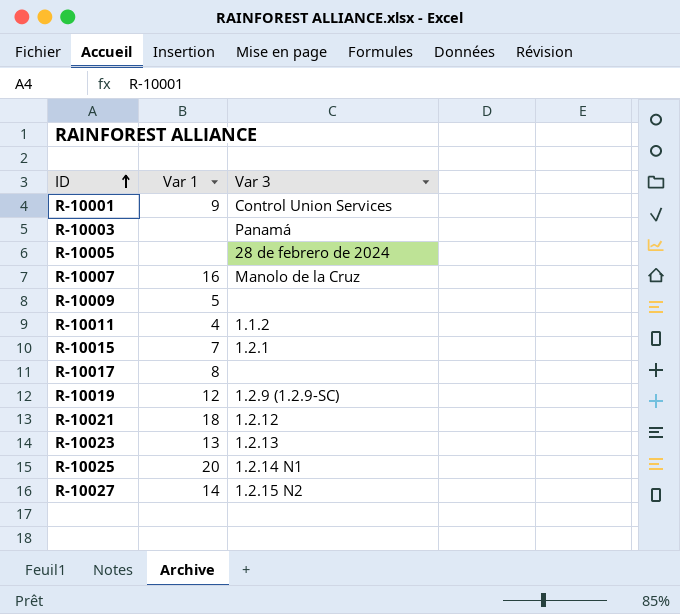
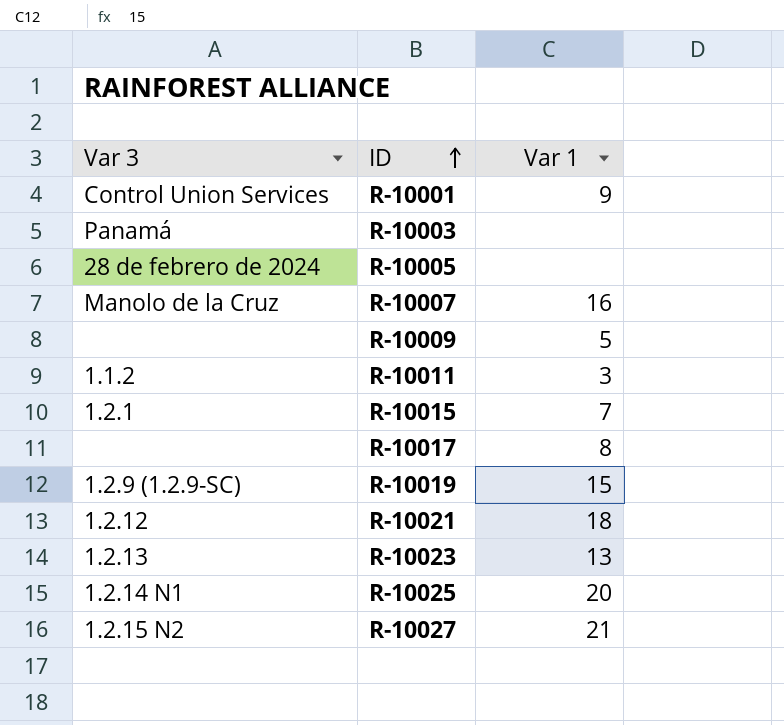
column Var 3 | position: 3 -> 1
R-10011 | Var 1: 4 -> 3
R-10019 | Var 1: 12 -> 15
R-10027 | Var 1: 14 -> 21

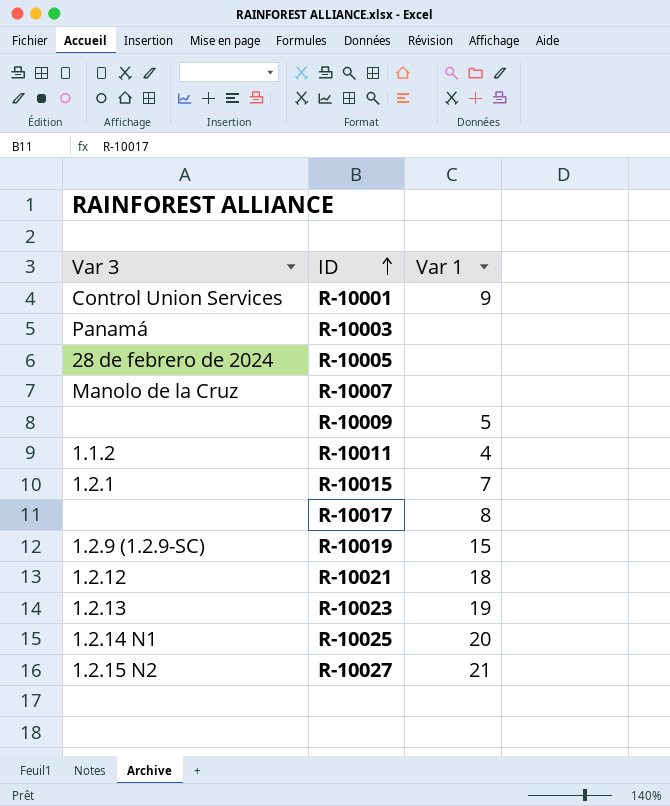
R-10007 | Var 1: 16 -> none
R-10011 | Var 1: 3 -> 4
R-10023 | Var 1: 13 -> 19

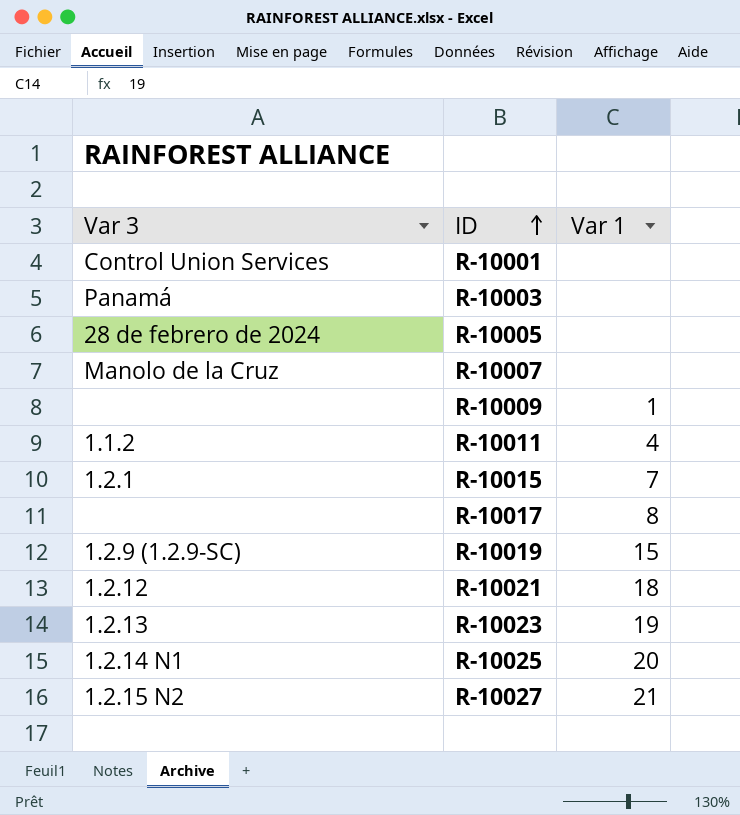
R-10001 | Var 1: 9 -> none
R-10009 | Var 1: 5 -> 1

